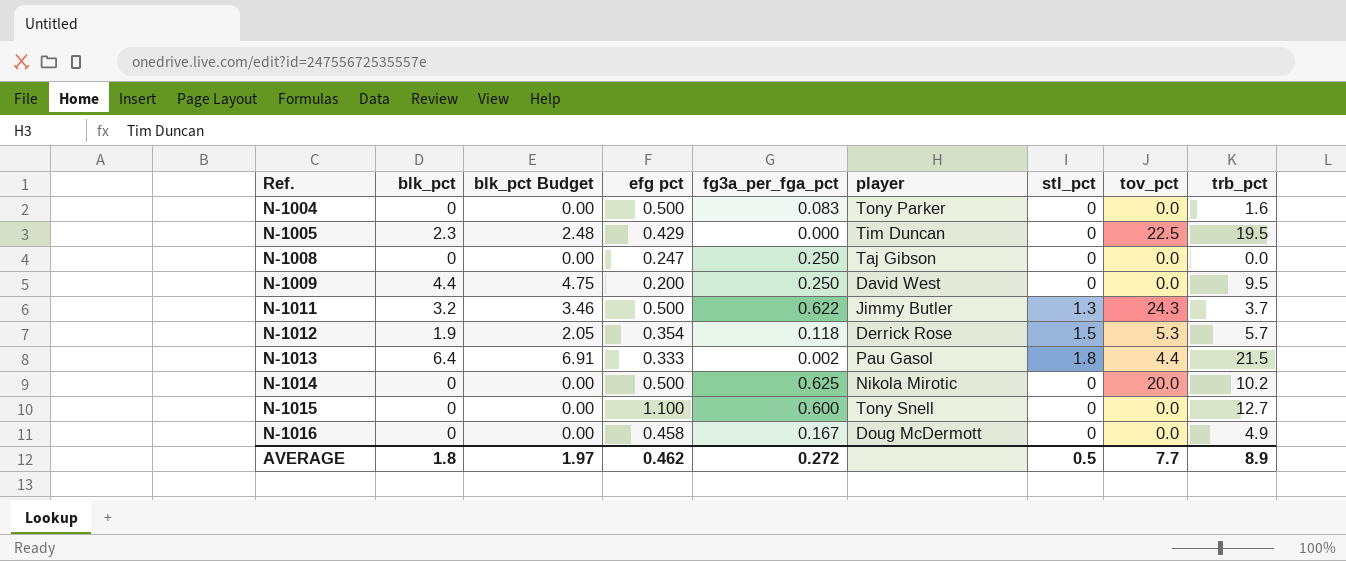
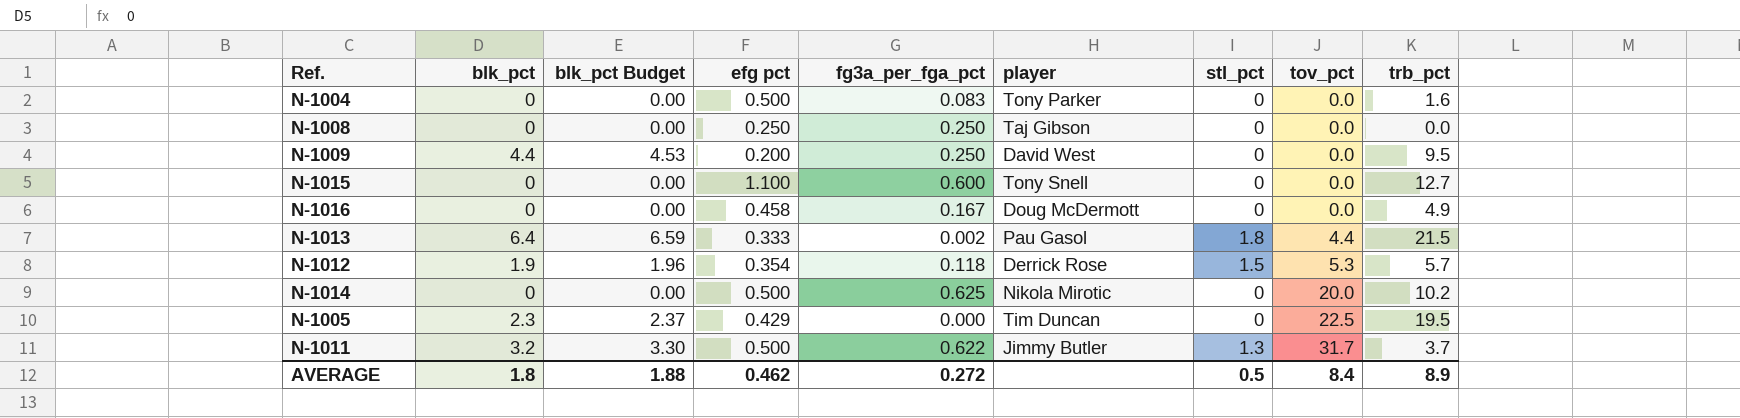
row order: Ref. ascending -> tov_pct ascending
column blk_pct Budget | formula: [blk_pct] * 1.08 -> [blk_pct] * 1.03
N-1008 | efg pct: 0.247 -> 0.250
N-1011 | tov_pct: 24.3 -> 31.7
AVERAGE | blk_pct Budget: 1.97 -> 1.88
AVERAGE | tov_pct: 7.7 -> 8.4

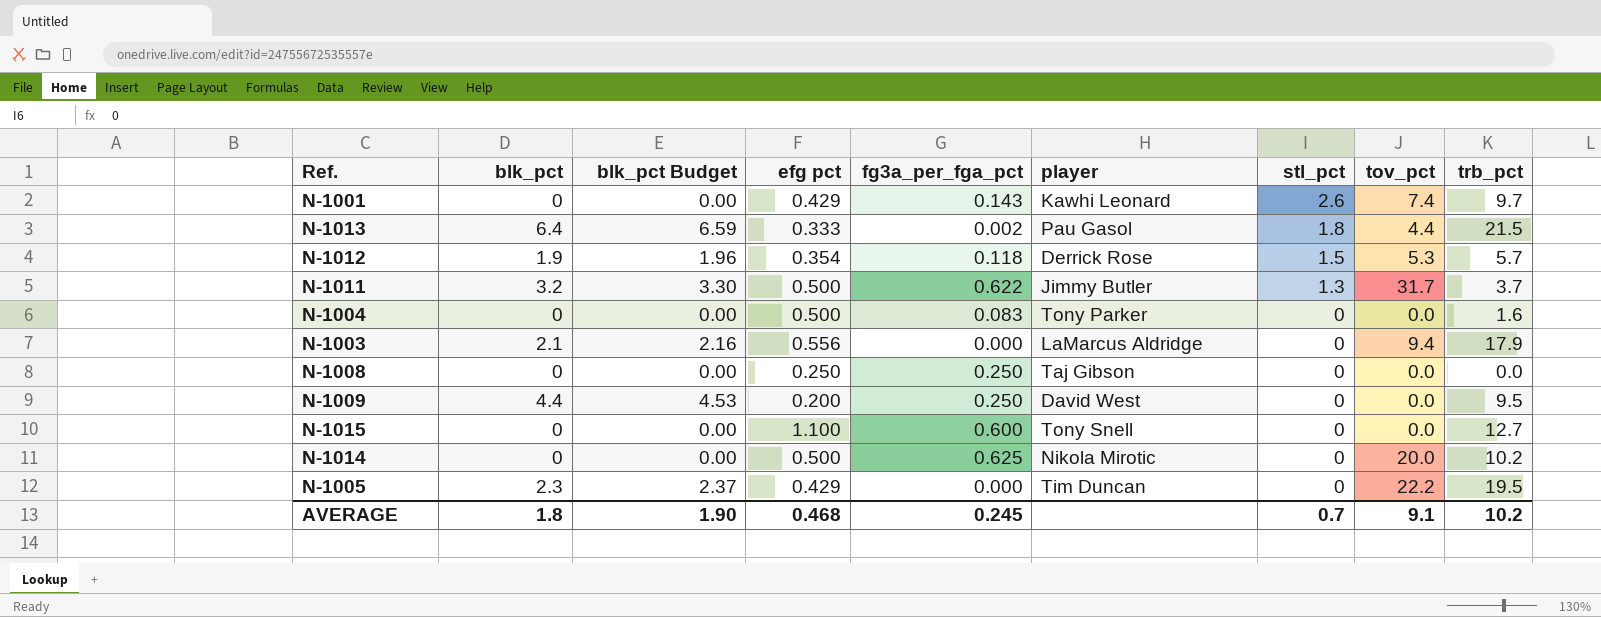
row order: tov_pct ascending -> stl_pct descending
row N-1016: 0 | 0.00 | 0.458 | 0.167 | Doug McDermott | 0 | 0.0 | 4.9 -> none
row N-1001: none -> 0 | 0.00 | 0.429 | 0.143 | Kawhi Leonard | 2.6 | 7.4 | 9.7
row N-1003: none -> 2.1 | 2.16 | 0.556 | 0.000 | LaMarcus Aldridge | 0 | 9.4 | 17.9
N-1005 | tov_pct: 22.5 -> 22.2
AVERAGE | blk_pct Budget: 1.88 -> 1.90
AVERAGE | efg pct: 0.462 -> 0.468
AVERAGE | fg3a_per_fga_pct: 0.272 -> 0.245
AVERAGE | stl_pct: 0.5 -> 0.7
AVERAGE | tov_pct: 8.4 -> 9.1
AVERAGE | trb_pct: 8.9 -> 10.2

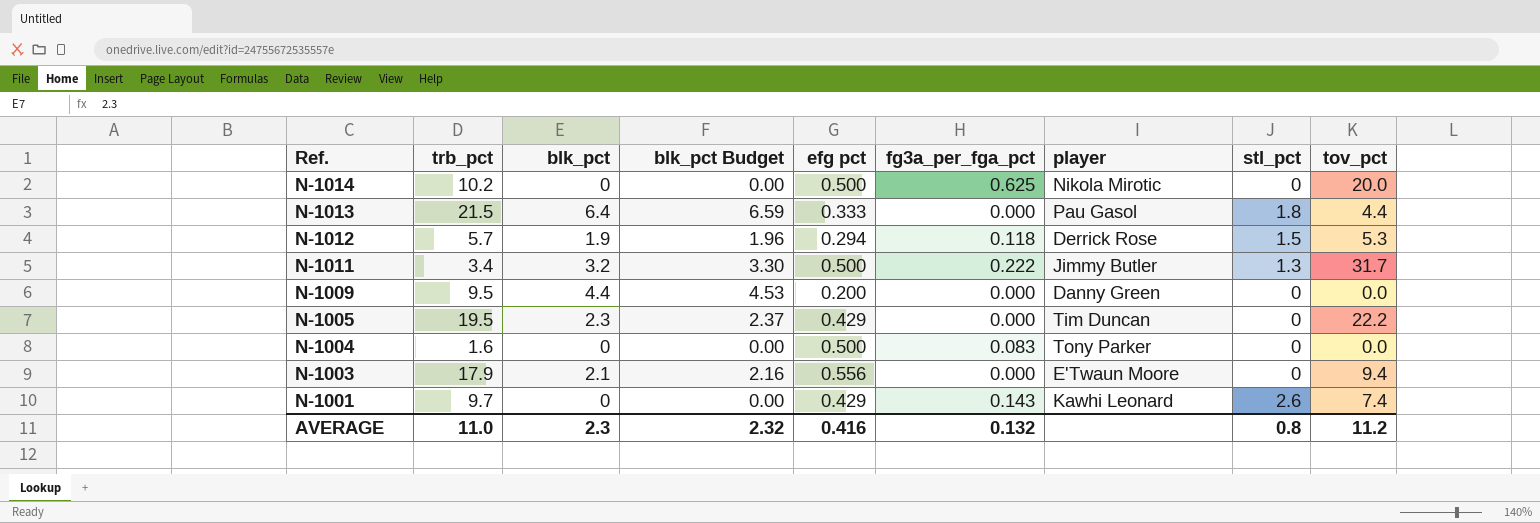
row order: stl_pct descending -> Ref. descending
column trb_pct | position: 9 -> 2
row N-1008: 0 | 0.00 | 0.250 | 0.250 | Taj Gibson | 0 | 0.0 | 0.0 -> none
row N-1015: 0 | 0.00 | 1.100 | 0.600 | Tony Snell | 0 | 0.0 | 12.7 -> none
N-1013 | fg3a_per_fga_pct: 0.002 -> 0.000
N-1012 | efg pct: 0.354 -> 0.294
N-1011 | trb_pct: 3.7 -> 3.4
N-1011 | fg3a_per_fga_pct: 0.622 -> 0.222
N-1009 | fg3a_per_fga_pct: 0.250 -> 0.000
N-1009 | player: David West -> Danny Green
N-1003 | player: LaMarcus Aldridge -> E'Twaun Moore
AVERAGE | trb_pct: 10.2 -> 11.0
AVERAGE | blk_pct: 1.8 -> 2.3
AVERAGE | blk_pct Budget: 1.90 -> 2.32
AVERAGE | efg pct: 0.468 -> 0.416
AVERAGE | fg3a_per_fga_pct: 0.245 -> 0.132
AVERAGE | stl_pct: 0.7 -> 0.8
AVERAGE | tov_pct: 9.1 -> 11.2

